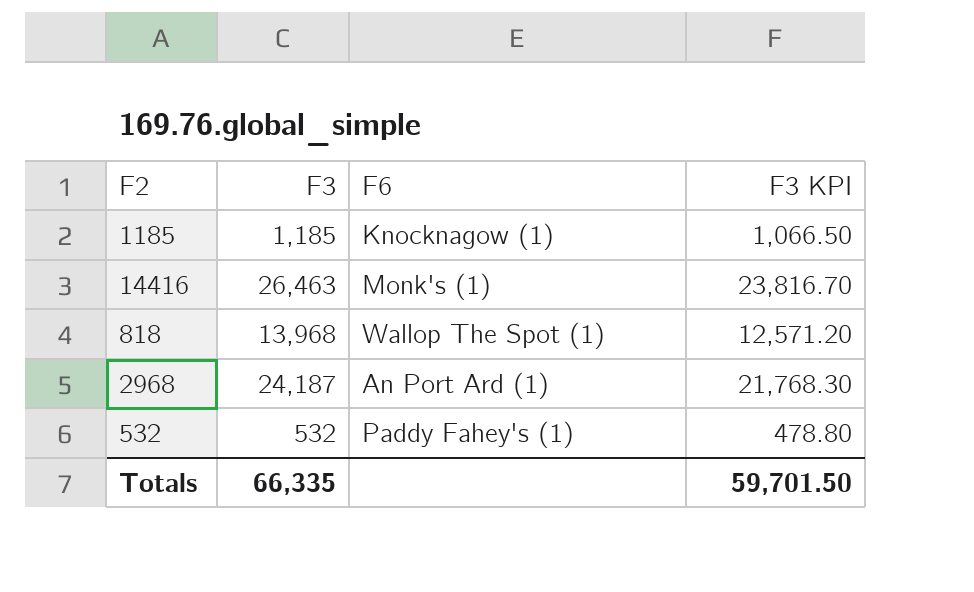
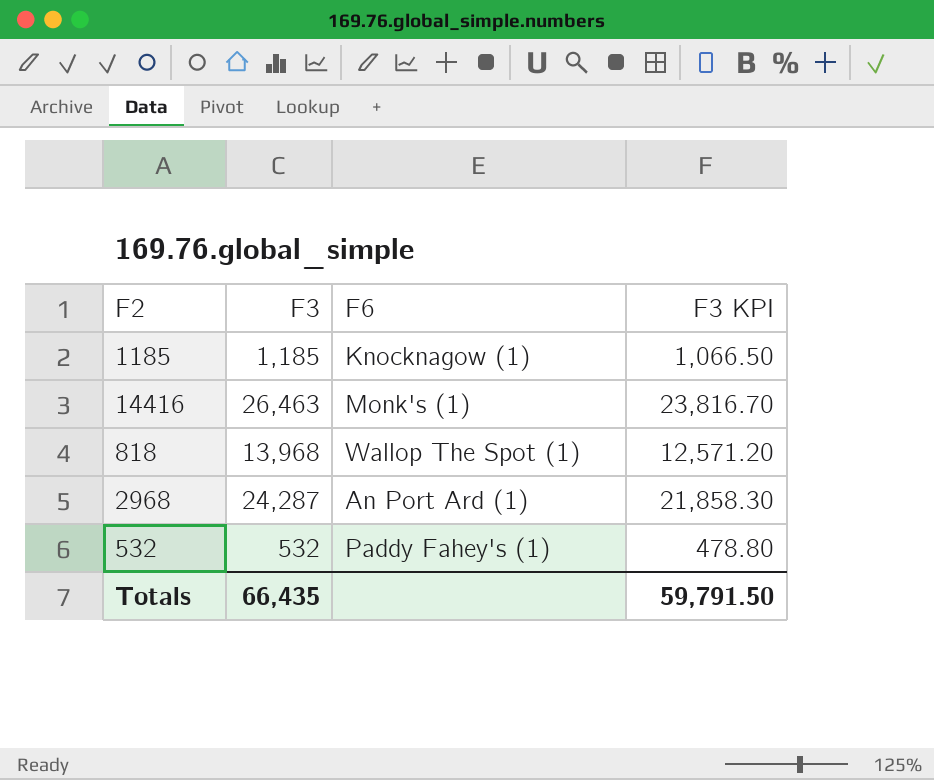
2968 | F3: 24,187 -> 24,287
2968 | F3 KPI: 21,768.30 -> 21,858.30
Totals | F3: 66,335 -> 66,435
Totals | F3 KPI: 59,701.50 -> 59,791.50

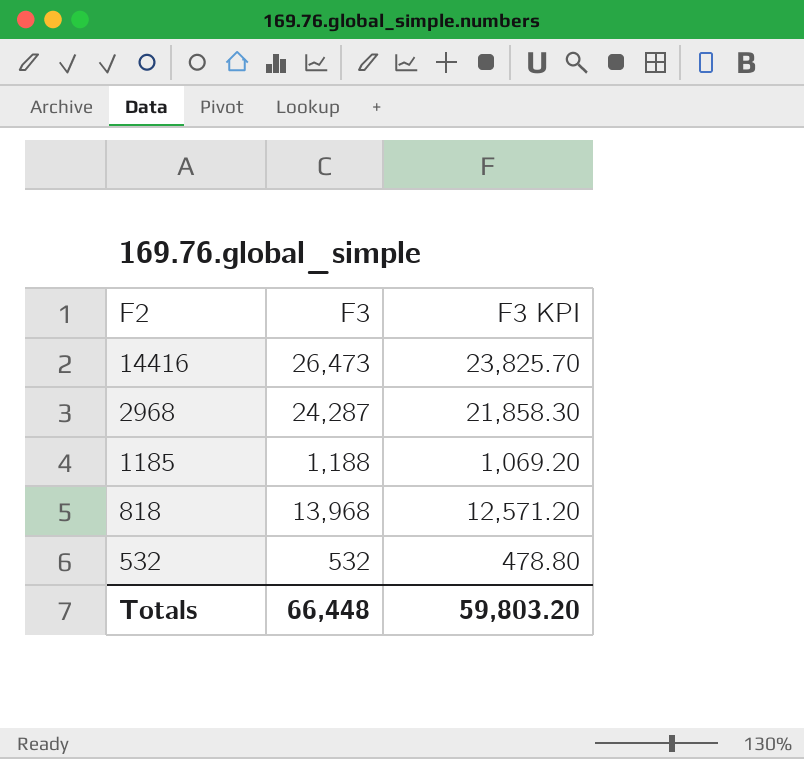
row order: none -> F2 descending
column F6 | position: 3 -> none
14416 | F3: 26,463 -> 26,473
14416 | F3 KPI: 23,816.70 -> 23,825.70
1185 | F3: 1,185 -> 1,188
1185 | F3 KPI: 1,066.50 -> 1,069.20
Totals | F3: 66,435 -> 66,448
Totals | F3 KPI: 59,791.50 -> 59,803.20

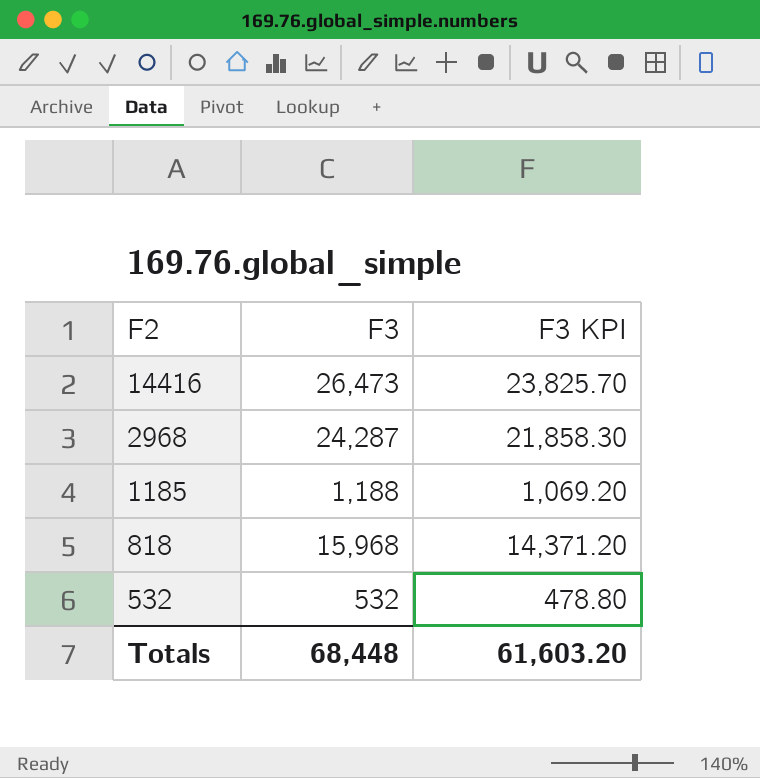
818 | F3: 13,968 -> 15,968
818 | F3 KPI: 12,571.20 -> 14,371.20
Totals | F3: 66,448 -> 68,448
Totals | F3 KPI: 59,803.20 -> 61,603.20

